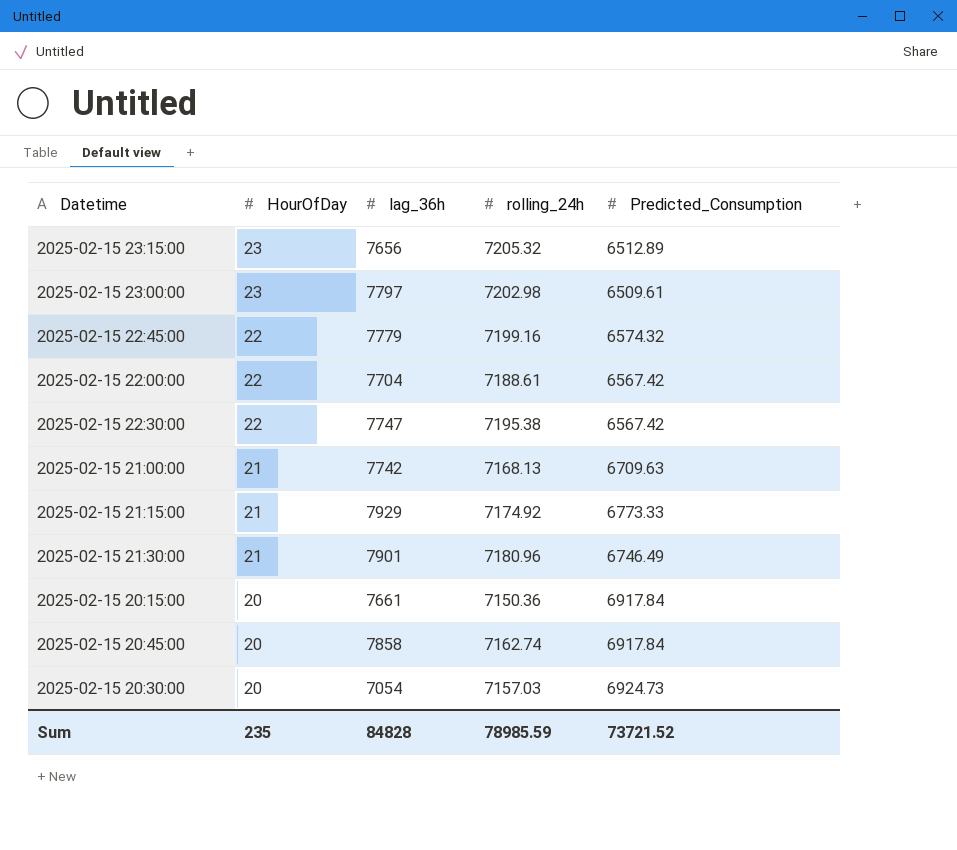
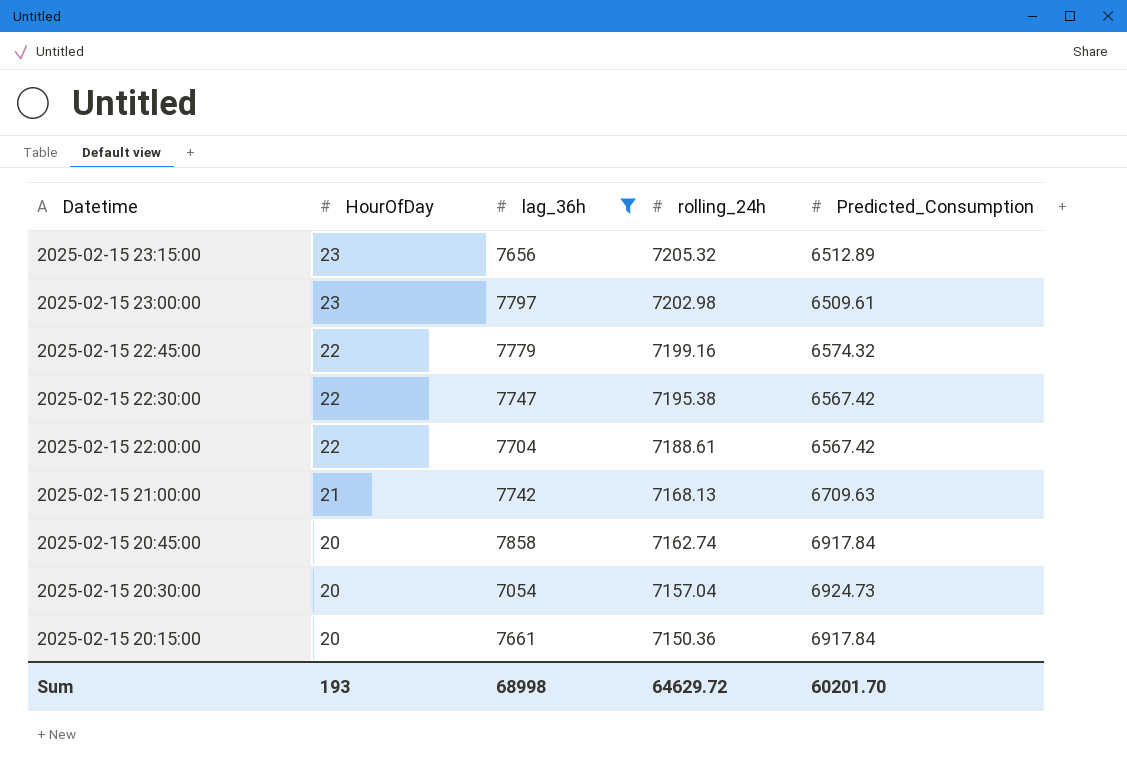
filter: none -> lag_36h <= 7858
row order: HourOfDay descending -> Datetime descending
2025-02-15 20:30:00 | rolling_24h: 7157.03 -> 7157.04
Sum | HourOfDay: 235 -> 193
Sum | lag_36h: 84828 -> 68998
Sum | rolling_24h: 78985.59 -> 64629.72
Sum | Predicted_Consumption: 73721.52 -> 60201.70

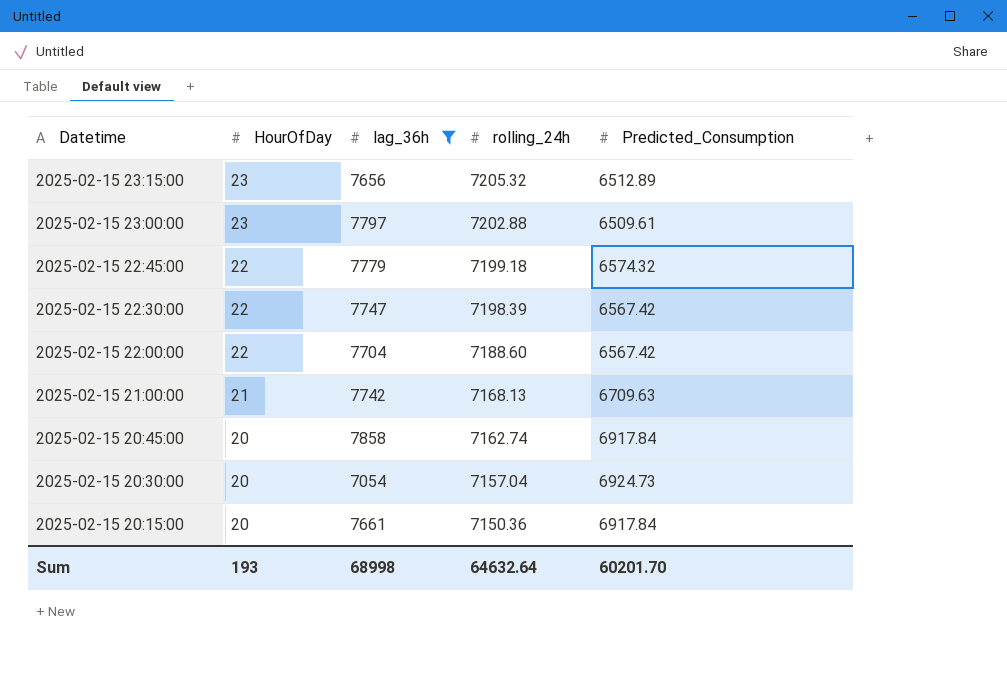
2025-02-15 23:00:00 | rolling_24h: 7202.98 -> 7202.88
2025-02-15 22:45:00 | rolling_24h: 7199.16 -> 7199.18
2025-02-15 22:30:00 | rolling_24h: 7195.38 -> 7198.39
2025-02-15 22:00:00 | rolling_24h: 7188.61 -> 7188.60
Sum | rolling_24h: 64629.72 -> 64632.64

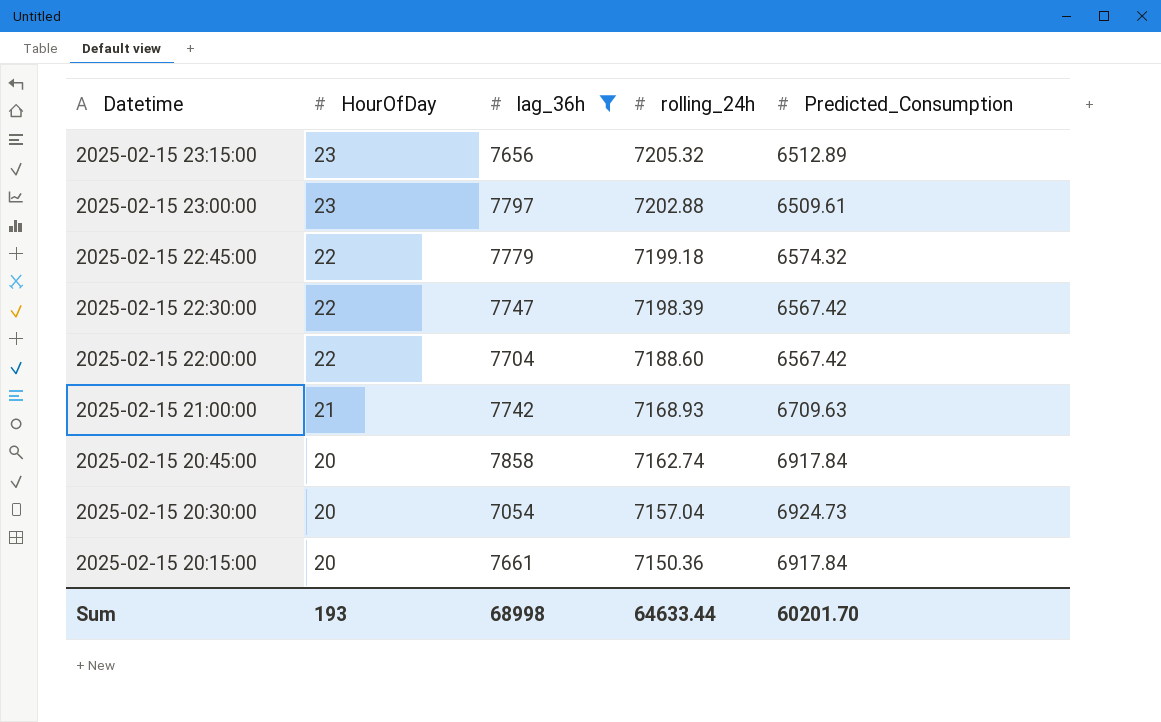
2025-02-15 21:00:00 | rolling_24h: 7168.13 -> 7168.93
Sum | rolling_24h: 64632.64 -> 64633.44

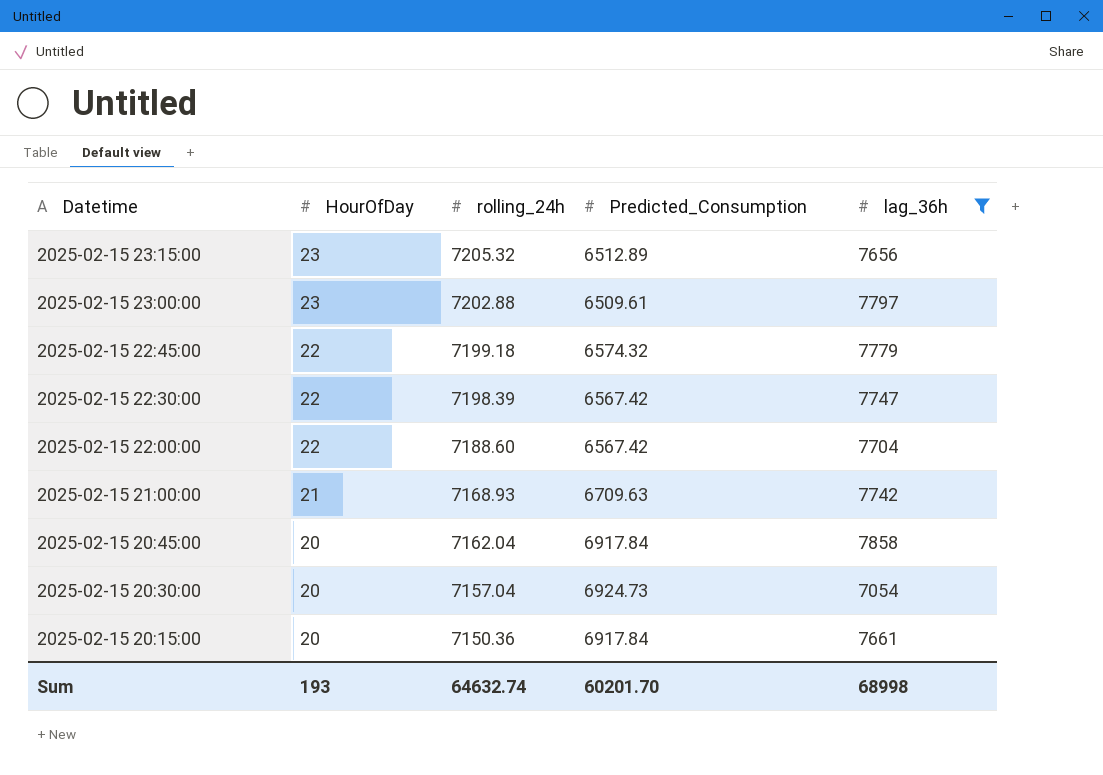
column lag_36h | position: 3 -> 5
2025-02-15 20:45:00 | rolling_24h: 7162.74 -> 7162.04
Sum | rolling_24h: 64633.44 -> 64632.74

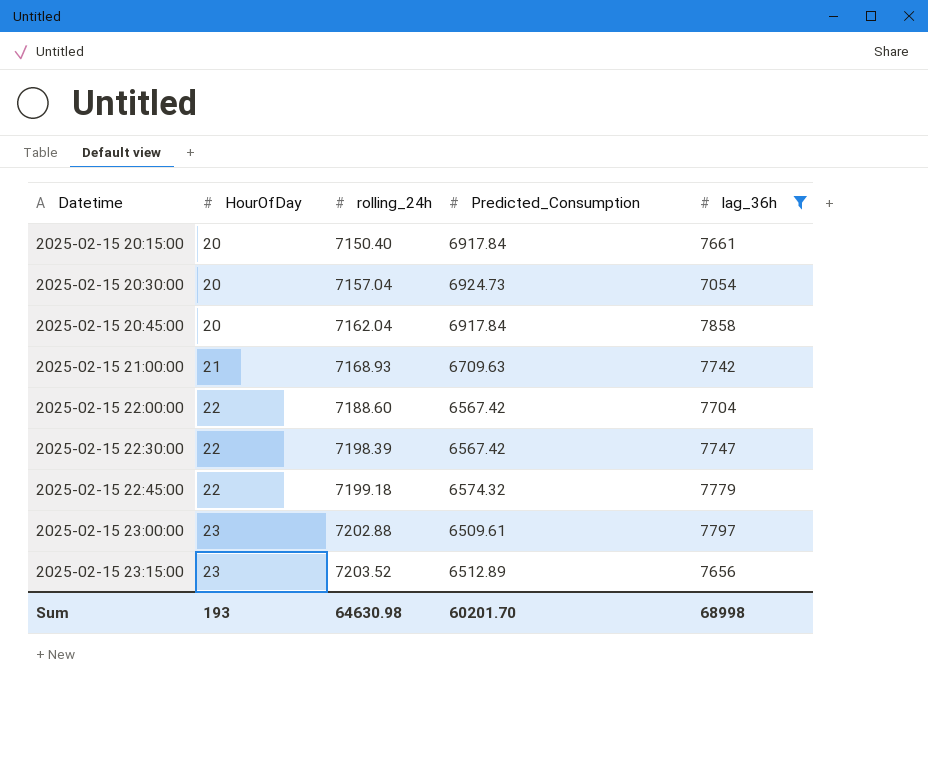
row order: Datetime descending -> Datetime ascending
2025-02-15 20:15:00 | rolling_24h: 7150.36 -> 7150.40
2025-02-15 23:15:00 | rolling_24h: 7205.32 -> 7203.52
Sum | rolling_24h: 64632.74 -> 64630.98

